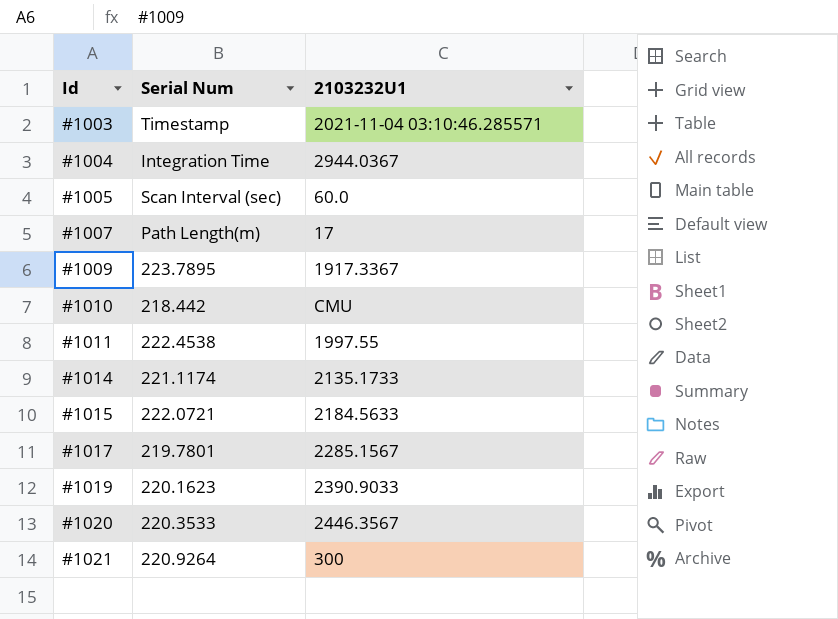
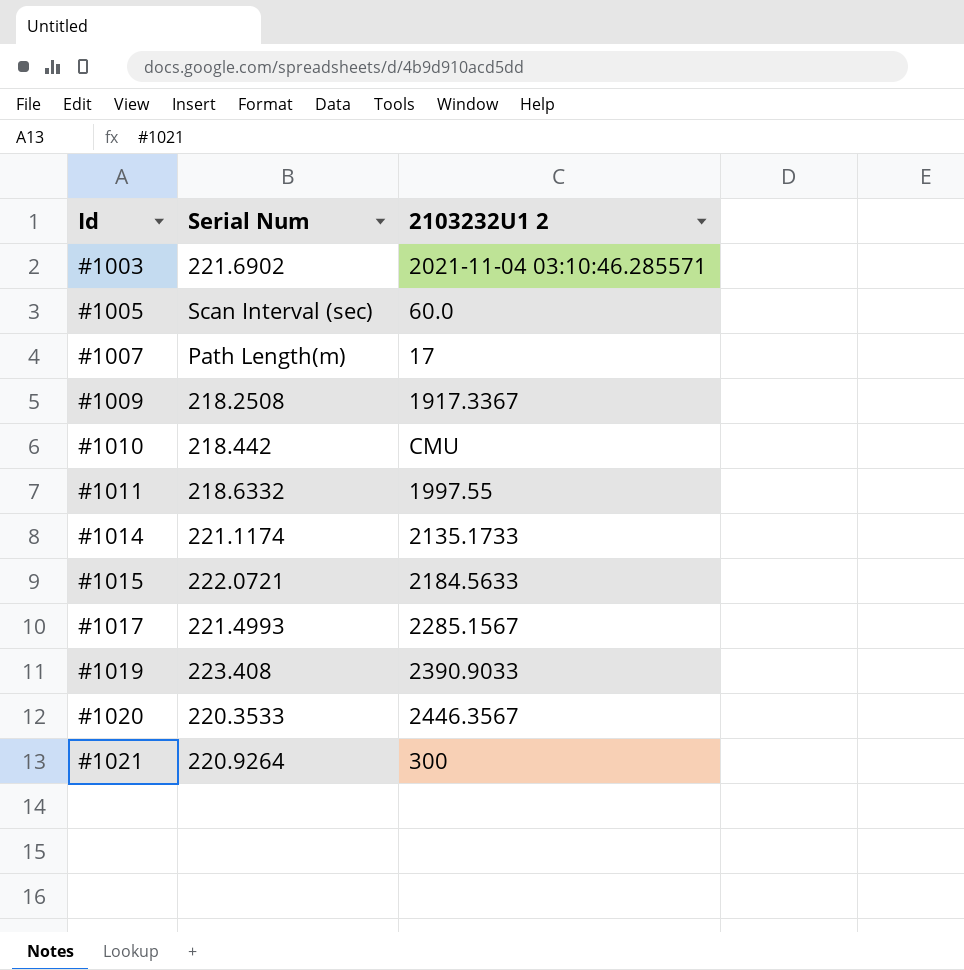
column name: 2103232U1 -> 2103232U1 2
row #1004: Integration Time | 2944.0367 -> none
#1003 | Serial Num: Timestamp -> 221.6902
#1009 | Serial Num: 223.7895 -> 218.2508
#1011 | Serial Num: 222.4538 -> 218.6332
#1017 | Serial Num: 219.7801 -> 221.4993
#1019 | Serial Num: 220.1623 -> 223.408

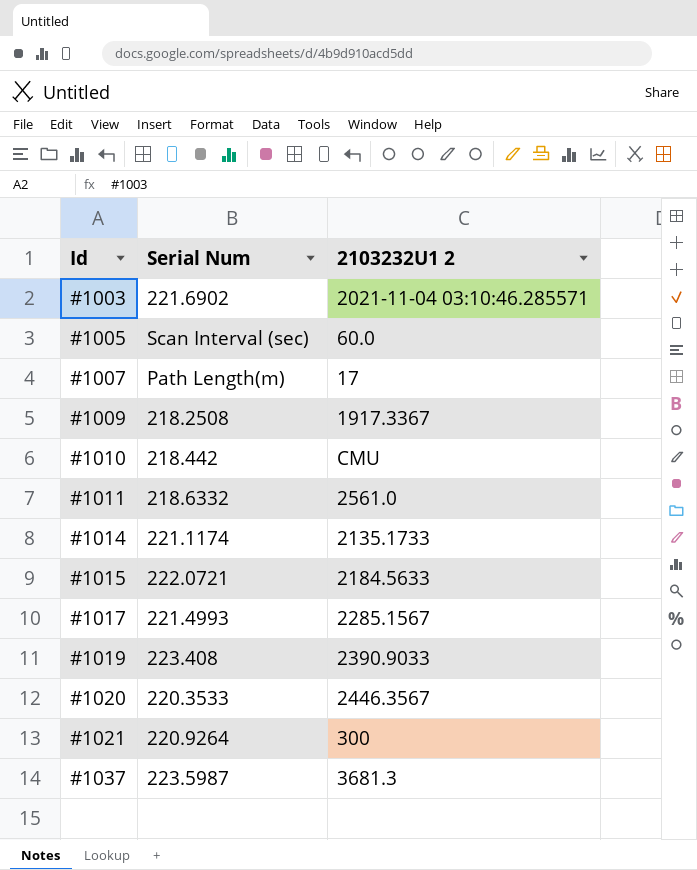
#1011 | 2103232U1 2: 1997.55 -> 2561.0
row #1037: none -> 223.5987 | 3681.3

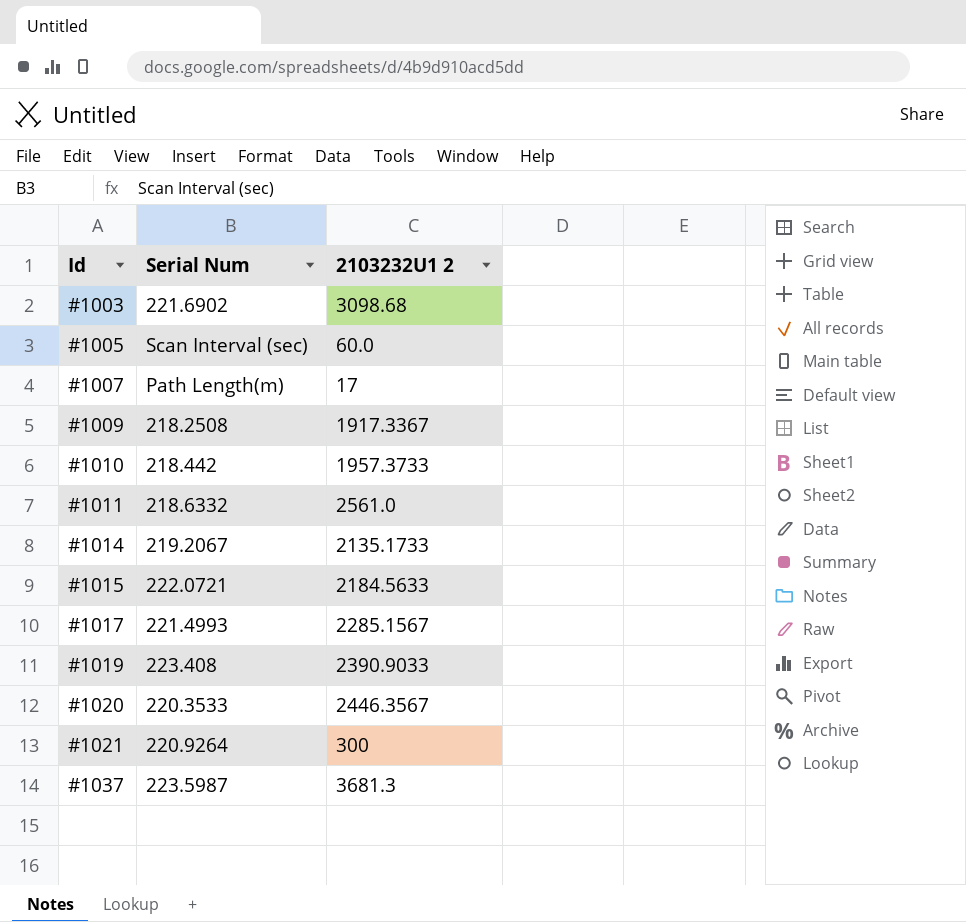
#1003 | 2103232U1 2: 2021-11-04 03:10:46.285571 -> 3098.68
#1010 | 2103232U1 2: CMU -> 1957.3733
#1014 | Serial Num: 221.1174 -> 219.2067

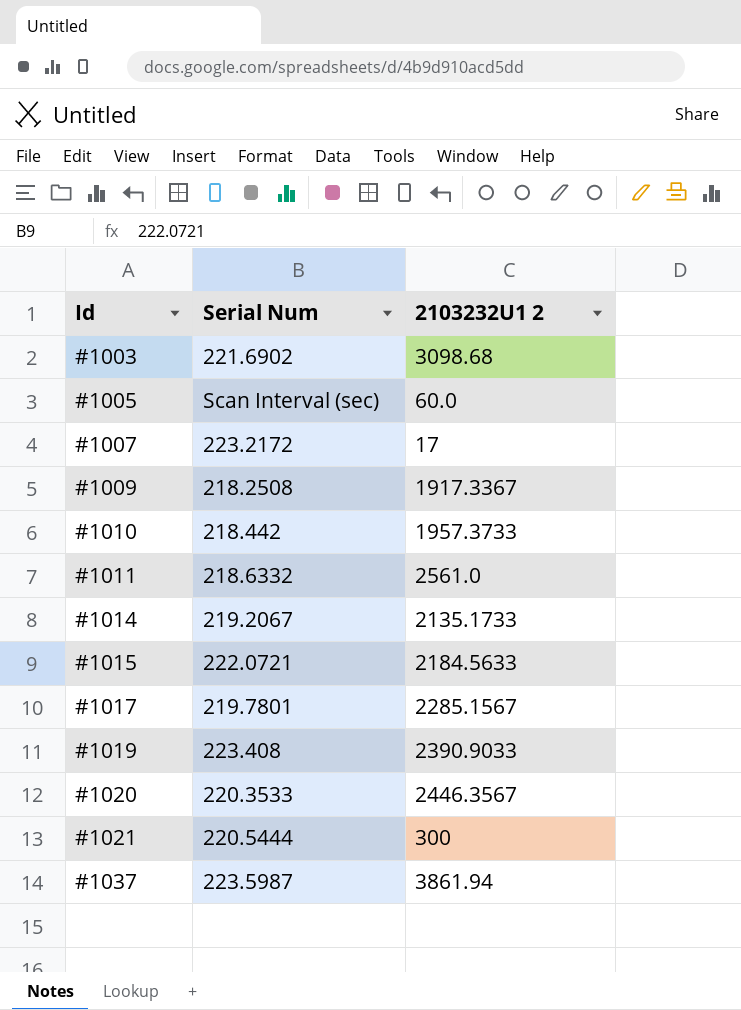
#1007 | Serial Num: Path Length(m) -> 223.2172
#1017 | Serial Num: 221.4993 -> 219.7801
#1021 | Serial Num: 220.9264 -> 220.5444
#1037 | 2103232U1 2: 3681.3 -> 3861.94

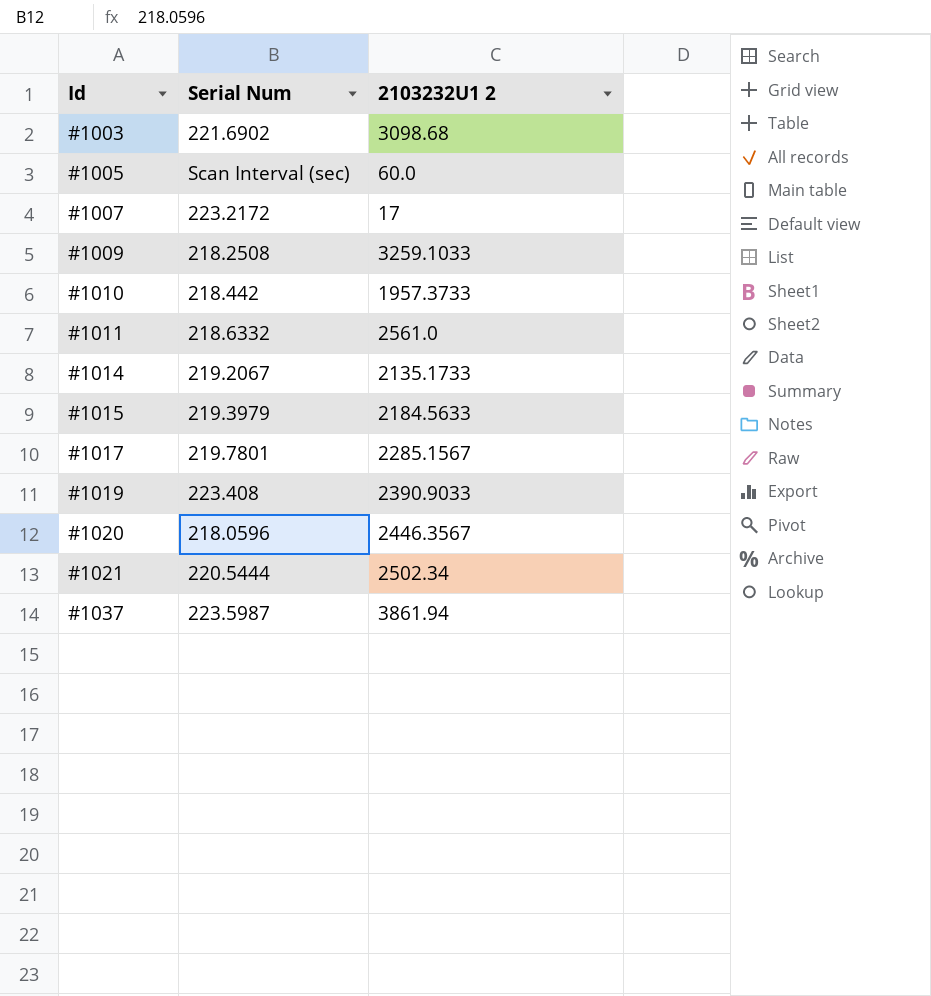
#1009 | 2103232U1 2: 1917.3367 -> 3259.1033
#1015 | Serial Num: 222.0721 -> 219.3979
#1020 | Serial Num: 220.3533 -> 218.0596
#1021 | 2103232U1 2: 300 -> 2502.34

